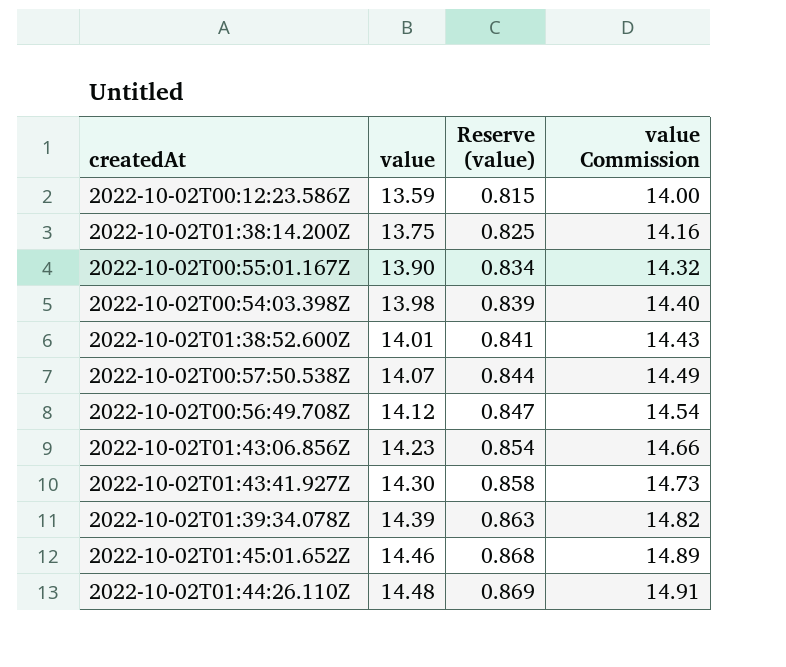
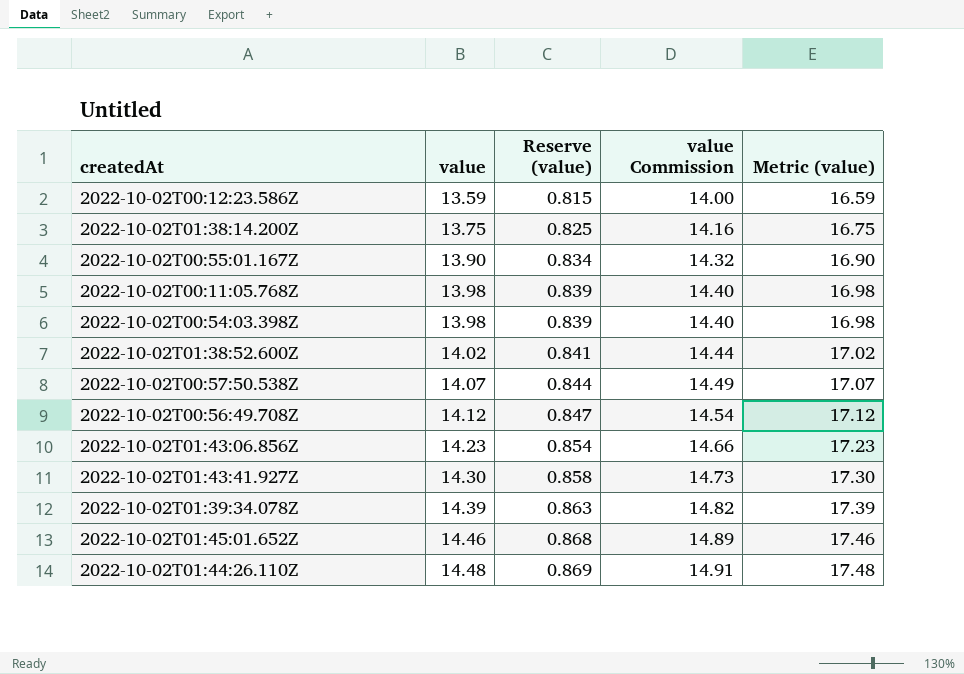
column Metric (value) | formula: none -> [value] + 3
row 2022-10-02T00:11:05.768Z: none -> 13.98 | 0.839 | 14.40 | 16.98
2022-10-02T01:38:52.600Z | value: 14.01 -> 14.02
2022-10-02T01:38:52.600Z | value Commission: 14.43 -> 14.44

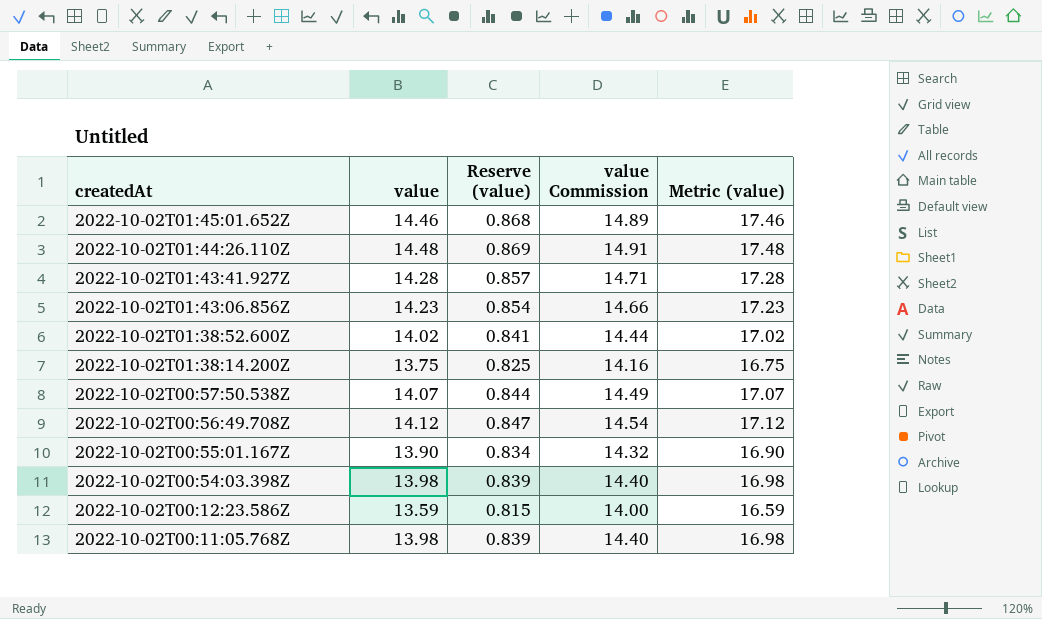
row order: value ascending -> createdAt descending
row 2022-10-02T01:39:34.078Z: 14.39 | 0.863 | 14.82 | 17.39 -> none
2022-10-02T01:43:41.927Z | value: 14.30 -> 14.28
2022-10-02T01:43:41.927Z | Reserve (value): 0.858 -> 0.857
2022-10-02T01:43:41.927Z | value Commission: 14.73 -> 14.71
2022-10-02T01:43:41.927Z | Metric (value): 17.30 -> 17.28

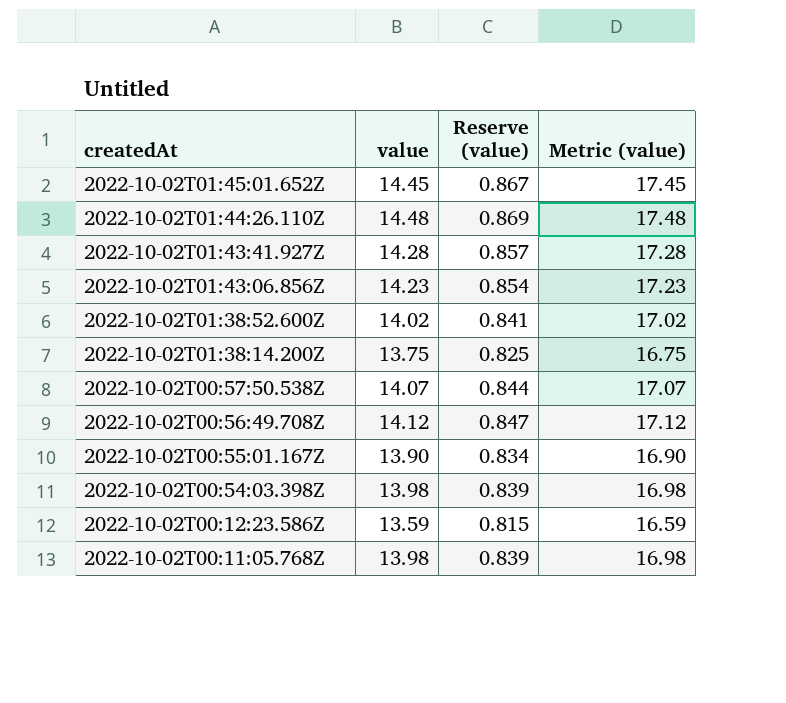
column value Commission | formula: [value] * 1.03 -> none
2022-10-02T01:45:01.652Z | value: 14.46 -> 14.45
2022-10-02T01:45:01.652Z | Reserve (value): 0.868 -> 0.867
2022-10-02T01:45:01.652Z | Metric (value): 17.46 -> 17.45

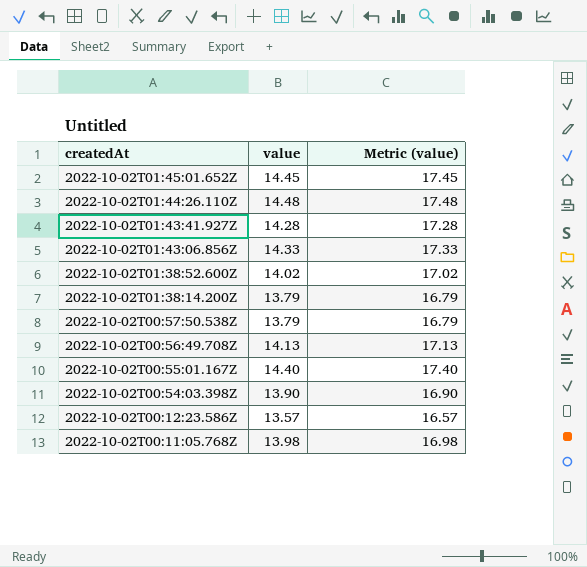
column Reserve (value) | formula: [value] * 0.06 -> none
2022-10-02T01:43:06.856Z | value: 14.23 -> 14.33
2022-10-02T01:43:06.856Z | Metric (value): 17.23 -> 17.33
2022-10-02T01:38:14.200Z | value: 13.75 -> 13.79
2022-10-02T01:38:14.200Z | Metric (value): 16.75 -> 16.79
2022-10-02T00:57:50.538Z | value: 14.07 -> 13.79
2022-10-02T00:57:50.538Z | Metric (value): 17.07 -> 16.79
2022-10-02T00:56:49.708Z | value: 14.12 -> 14.13
2022-10-02T00:56:49.708Z | Metric (value): 17.12 -> 17.13
2022-10-02T00:55:01.167Z | value: 13.90 -> 14.40
2022-10-02T00:55:01.167Z | Metric (value): 16.90 -> 17.40
2022-10-02T00:54:03.398Z | value: 13.98 -> 13.90
2022-10-02T00:54:03.398Z | Metric (value): 16.98 -> 16.90
2022-10-02T00:12:23.586Z | value: 13.59 -> 13.57
2022-10-02T00:12:23.586Z | Metric (value): 16.59 -> 16.57

